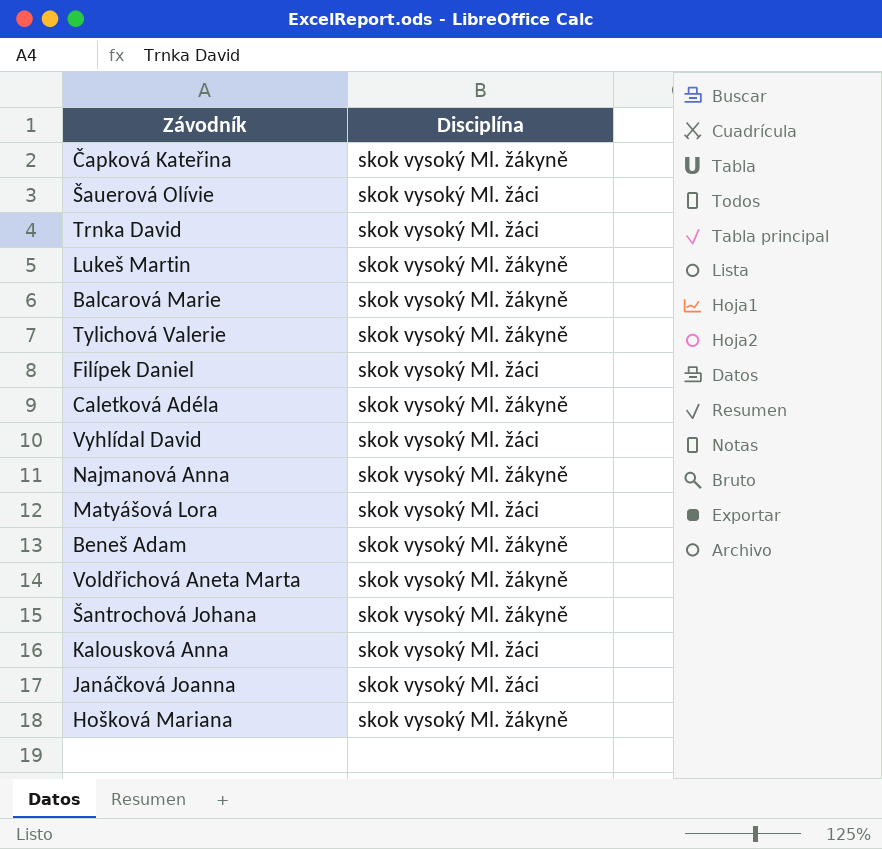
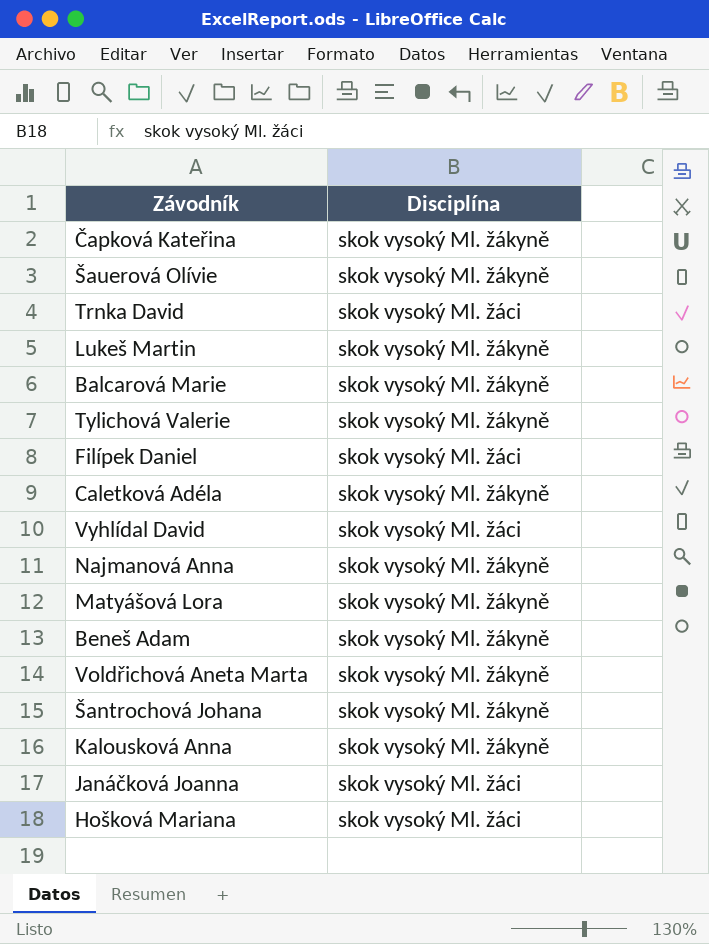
Šauerová Olívie | Disciplína: skok vysoký Ml. žáci -> skok vysoký Ml. žákyně
Matyášová Lora | Disciplína: skok vysoký Ml. žáci -> skok vysoký Ml. žákyně
Kalousková Anna | Disciplína: skok vysoký Ml. žáci -> skok vysoký Ml. žákyně
Hošková Mariana | Disciplína: skok vysoký Ml. žákyně -> skok vysoký Ml. žáci

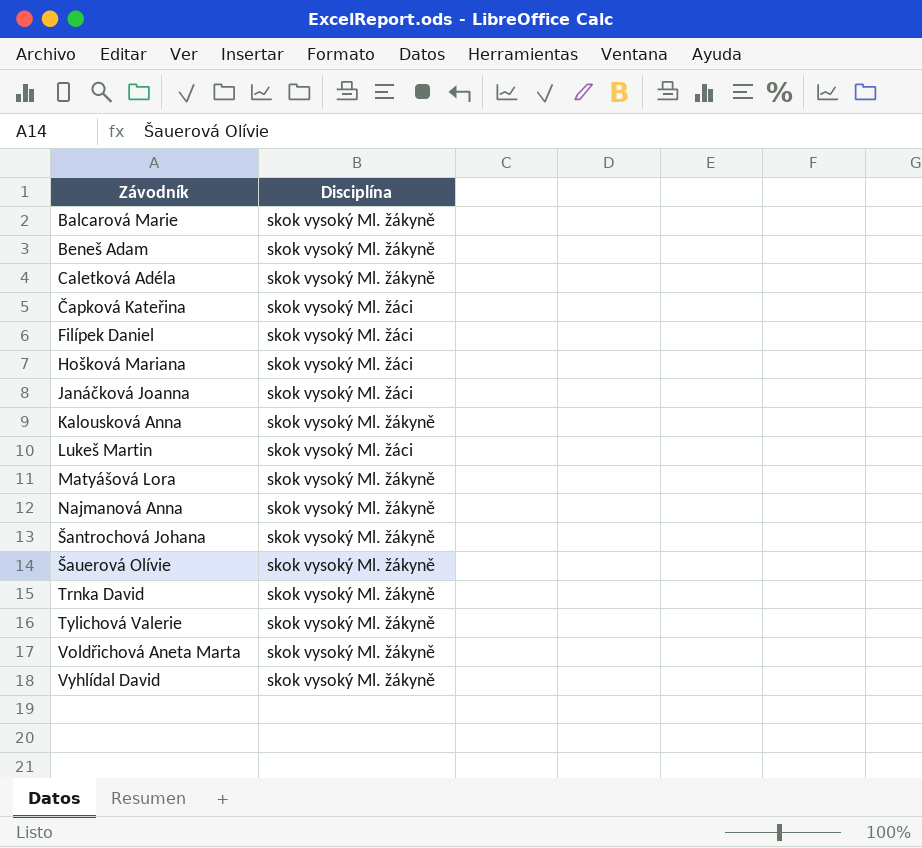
row order: none -> Závodník ascending
Čapková Kateřina | Disciplína: skok vysoký Ml. žákyně -> skok vysoký Ml. žáci
Lukeš Martin | Disciplína: skok vysoký Ml. žákyně -> skok vysoký Ml. žáci
Trnka David | Disciplína: skok vysoký Ml. žáci -> skok vysoký Ml. žákyně
Vyhlídal David | Disciplína: skok vysoký Ml. žáci -> skok vysoký Ml. žákyně

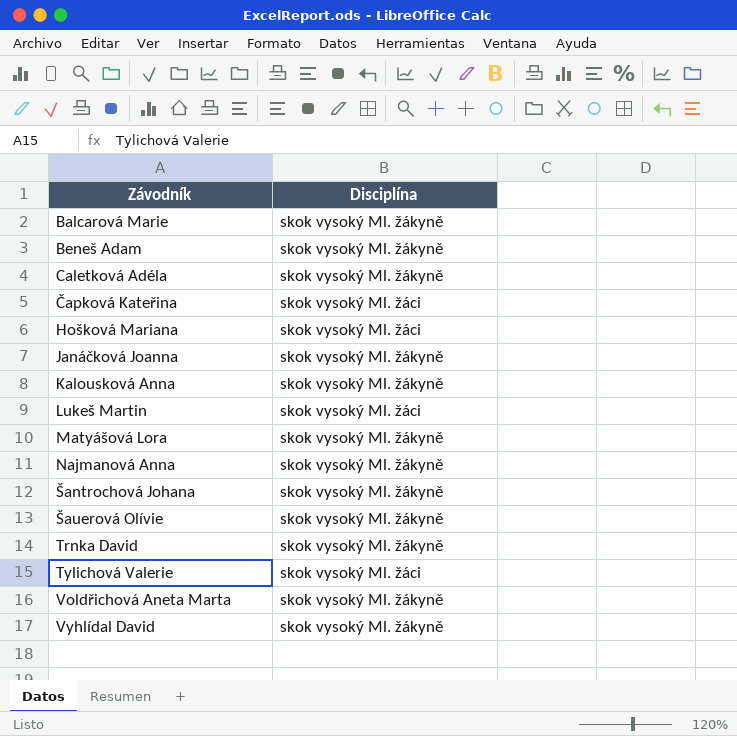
row Filípek Daniel: skok vysoký Ml. žáci -> none
Janáčková Joanna | Disciplína: skok vysoký Ml. žáci -> skok vysoký Ml. žákyně
Tylichová Valerie | Disciplína: skok vysoký Ml. žákyně -> skok vysoký Ml. žáci

